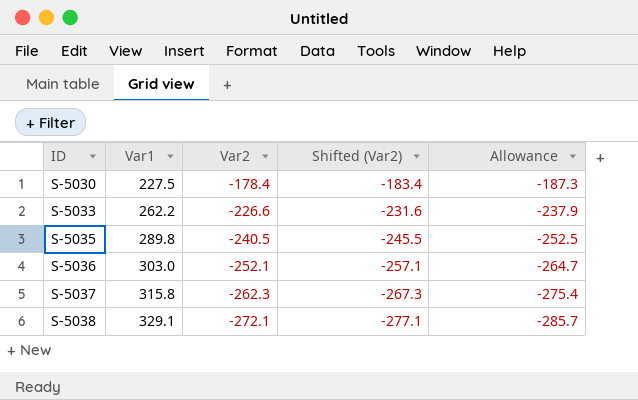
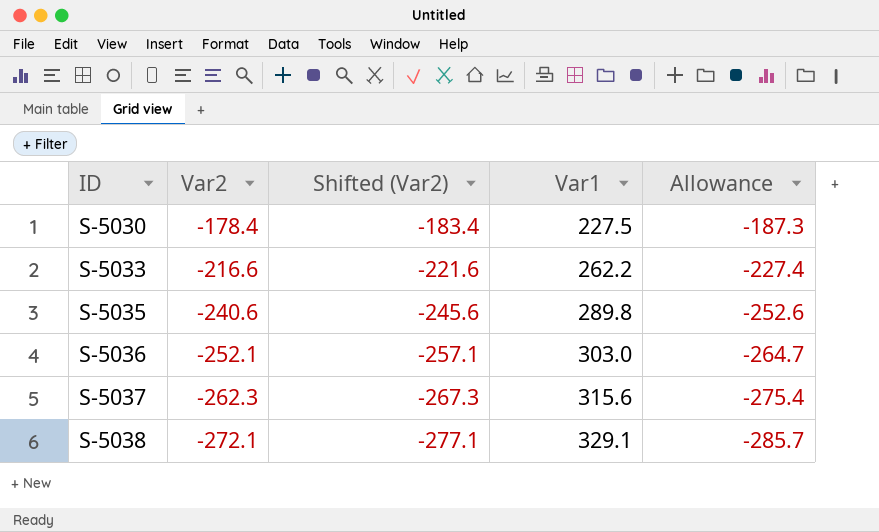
column Var1 | position: 2 -> 4
S-5033 | Var2: -226.6 -> -216.6
S-5033 | Shifted (Var2): -231.6 -> -221.6
S-5033 | Allowance: -237.9 -> -227.4
S-5035 | Var2: -240.5 -> -240.6
S-5035 | Shifted (Var2): -245.5 -> -245.6
S-5035 | Allowance: -252.5 -> -252.6
S-5037 | Var1: 315.8 -> 315.6

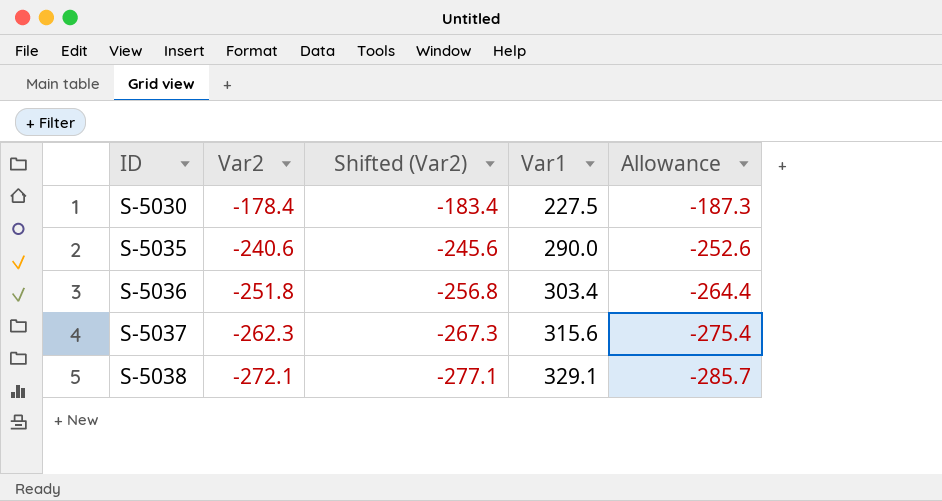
row S-5033: -216.6 | -221.6 | 262.2 | -227.4 -> none
S-5035 | Var1: 289.8 -> 290.0
S-5036 | Var2: -252.1 -> -251.8
S-5036 | Shifted (Var2): -257.1 -> -256.8
S-5036 | Var1: 303.0 -> 303.4
S-5036 | Allowance: -264.7 -> -264.4

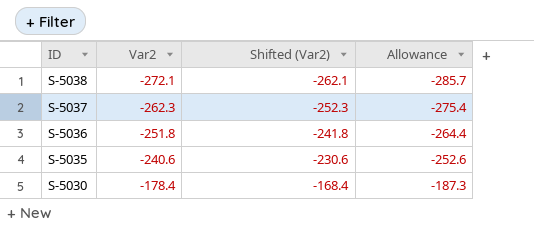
row order: ID ascending -> ID descending
column Var1 | position: 4 -> none
column Shifted (Var2) | formula: [Var2] - 5 -> [Var2] + 10

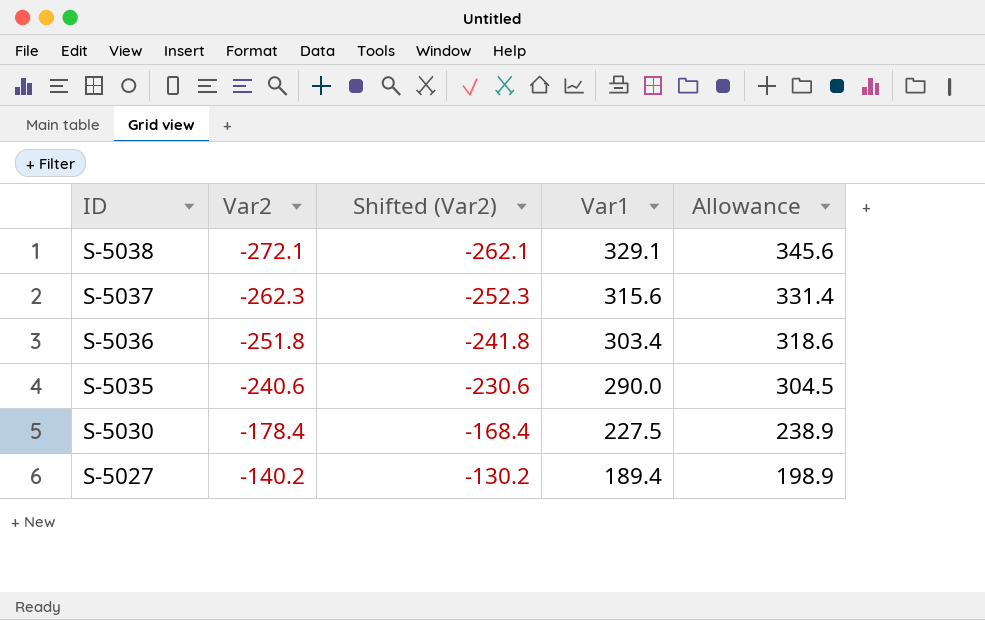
column Var1 | position: none -> 4
column Allowance | formula: [Var2] * 1.05 -> [Var1] * 1.05
row S-5027: none -> -140.2 | -130.2 | 189.4 | 198.9

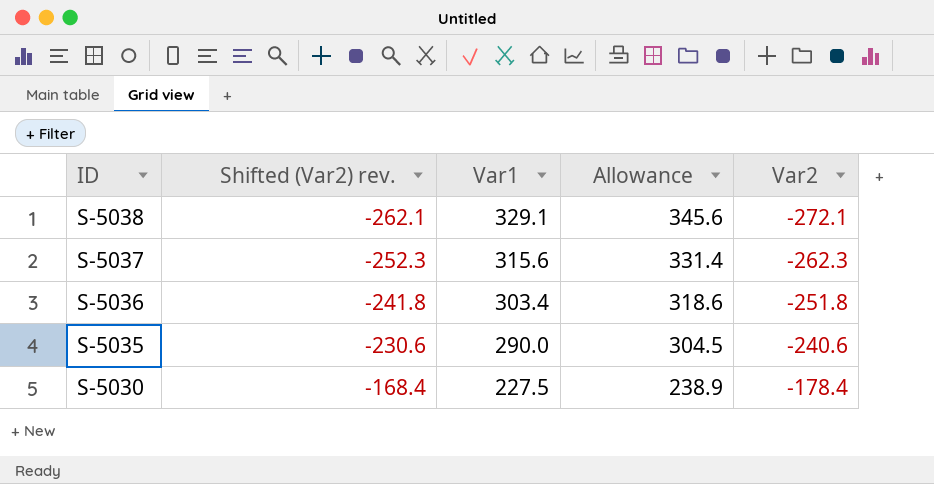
column name: Shifted (Var2) -> Shifted (Var2) rev.
column Var2 | position: 2 -> 5
row S-5027: -140.2 | -130.2 | 189.4 | 198.9 -> none

